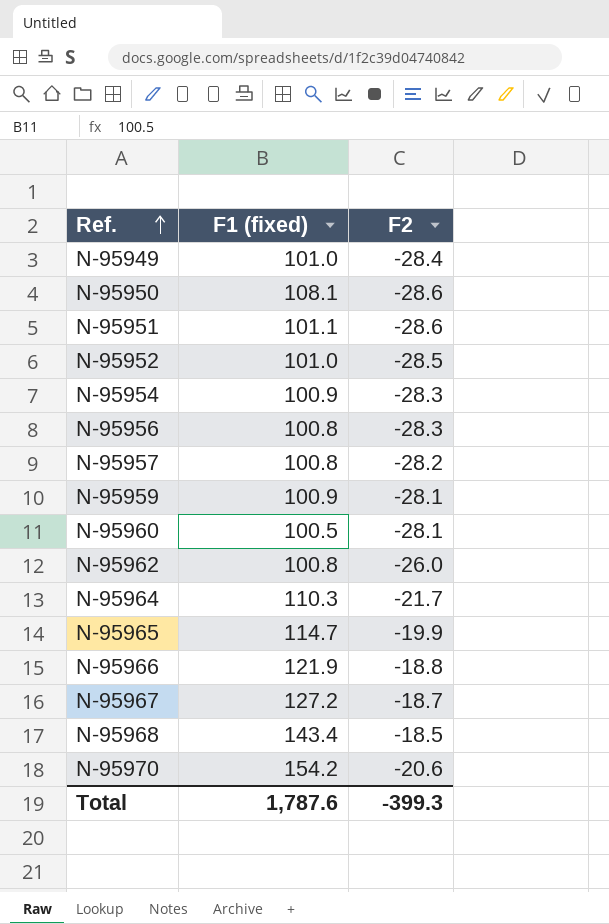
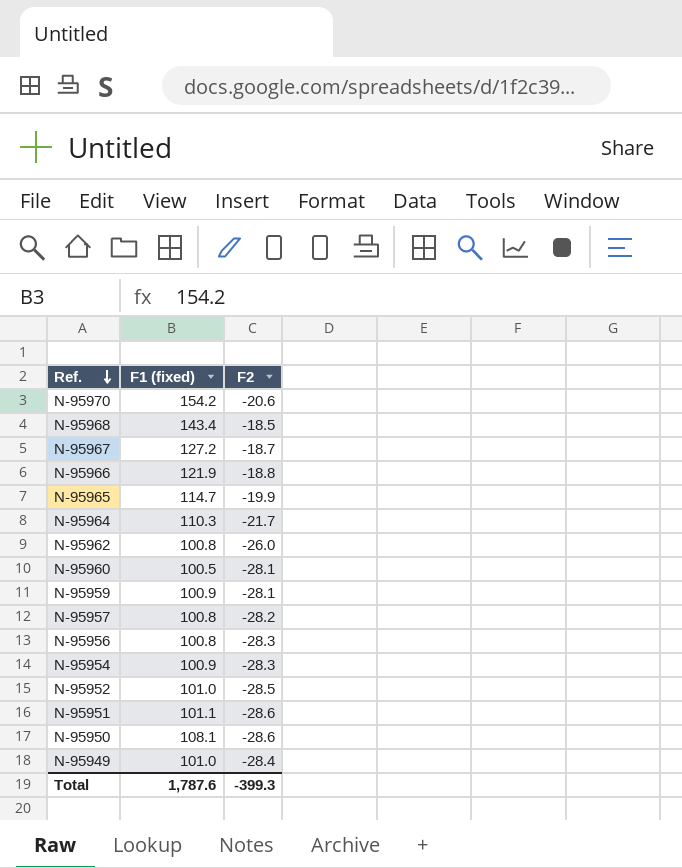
row order: Ref. ascending -> Ref. descending

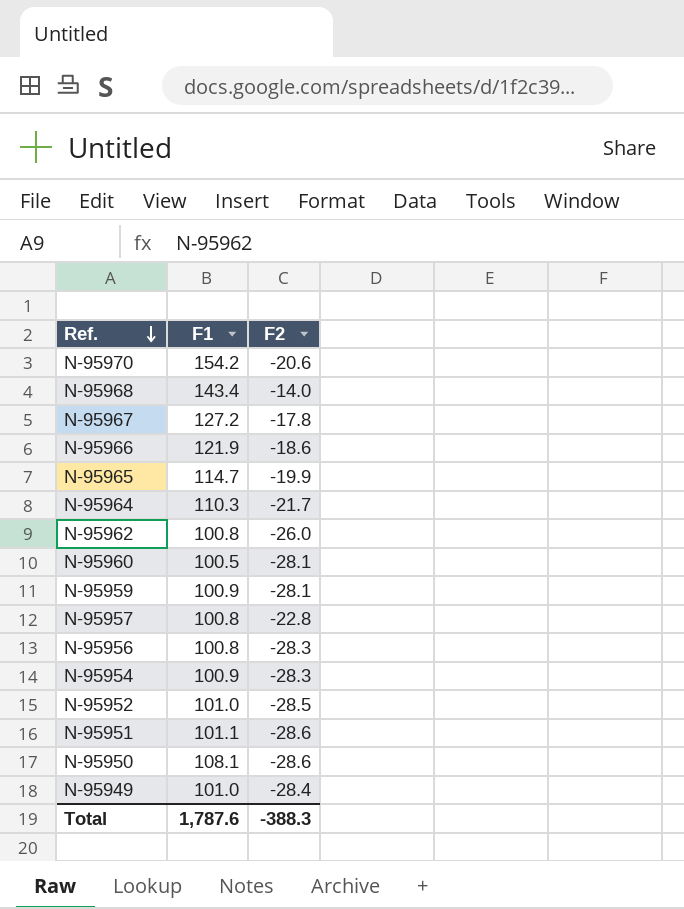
column name: F1 (fixed) -> F1
N-95968 | F2: -18.5 -> -14.0
N-95967 | F2: -18.7 -> -17.8
N-95966 | F2: -18.8 -> -18.6
N-95957 | F2: -28.2 -> -22.8
Total | F2: -399.3 -> -388.3

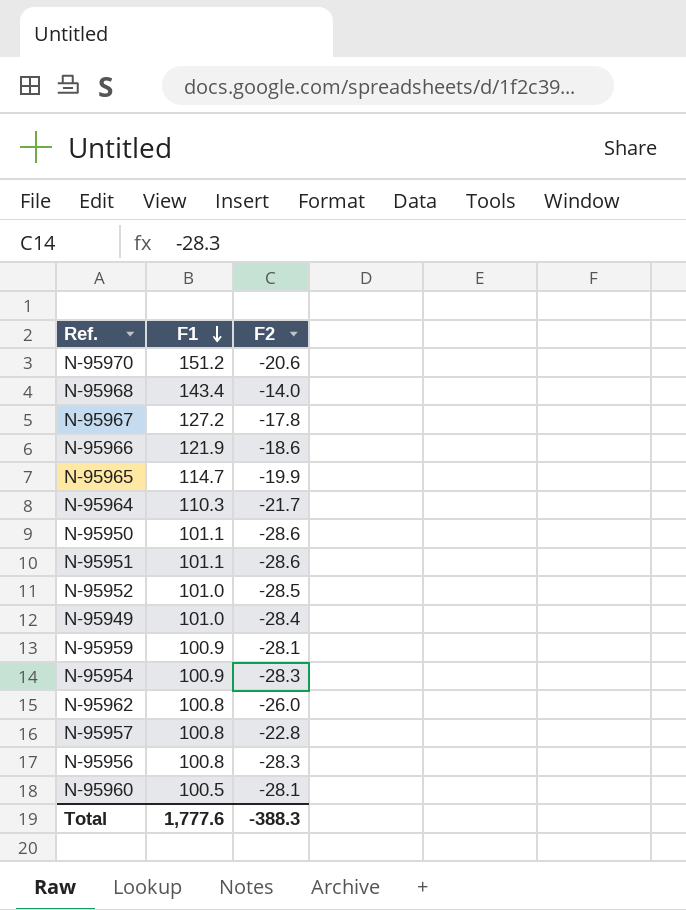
row order: Ref. descending -> F1 descending
N-95970 | F1: 154.2 -> 151.2
N-95950 | F1: 108.1 -> 101.1
Total | F1: 1,787.6 -> 1,777.6

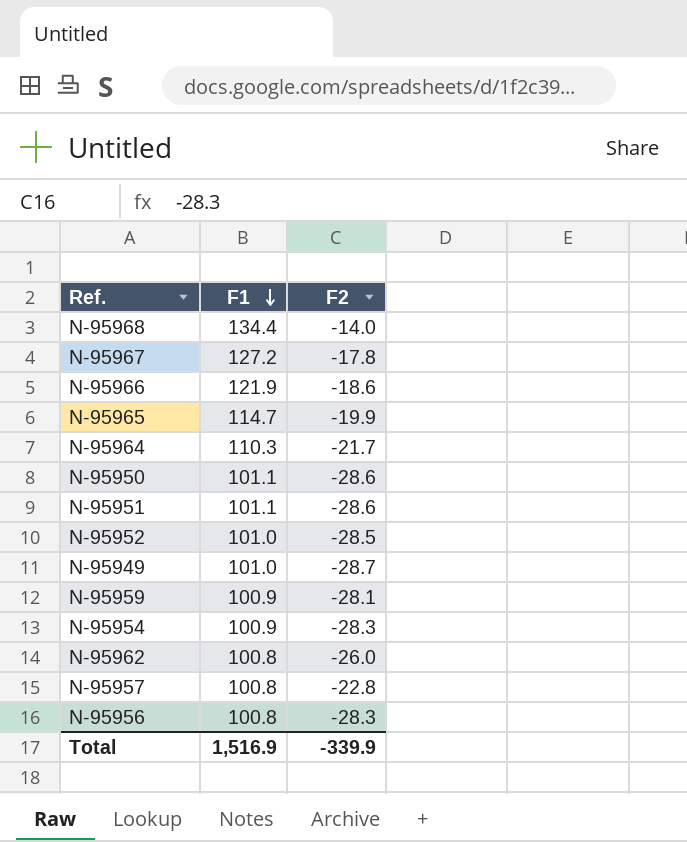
row N-95970: 151.2 | -20.6 -> none
row N-95960: 100.5 | -28.1 -> none
N-95968 | F1: 143.4 -> 134.4
N-95949 | F2: -28.4 -> -28.7
Total | F1: 1,777.6 -> 1,516.9
Total | F2: -388.3 -> -339.9

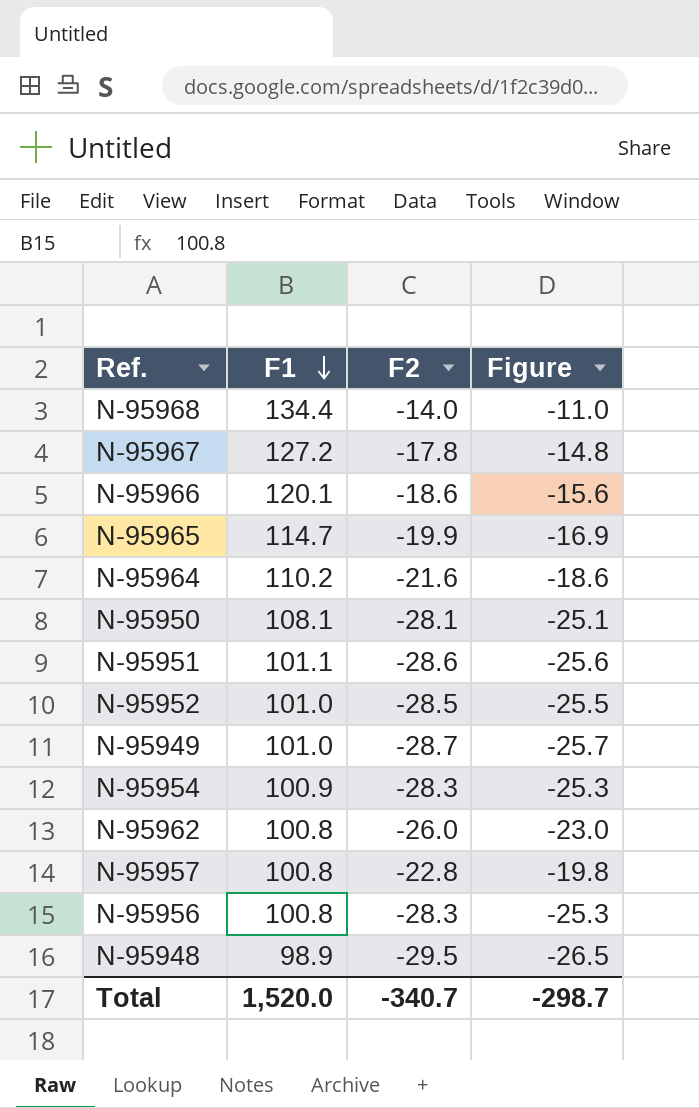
column Figure | formula: none -> [F2] + 3
row N-95959: 100.9 | -28.1 -> none
N-95966 | F1: 121.9 -> 120.1
N-95964 | F1: 110.3 -> 110.2
N-95964 | F2: -21.7 -> -21.6
N-95950 | F1: 101.1 -> 108.1
N-95950 | F2: -28.6 -> -28.1
row N-95948: none -> 98.9 | -29.5 | -26.5
Total | F1: 1,516.9 -> 1,520.0
Total | F2: -339.9 -> -340.7

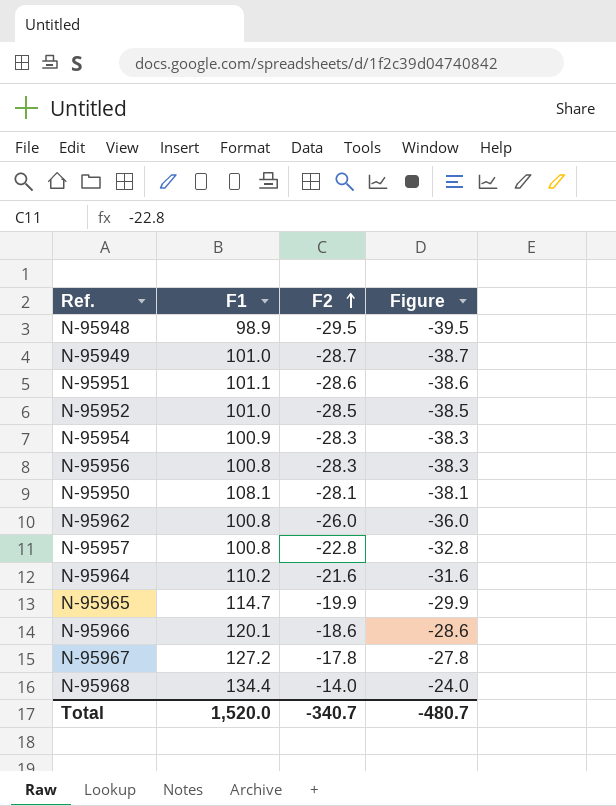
row order: F1 descending -> F2 ascending
column Figure | formula: [F2] + 3 -> [F2] - 10
Total | Figure: -298.7 -> -480.7

